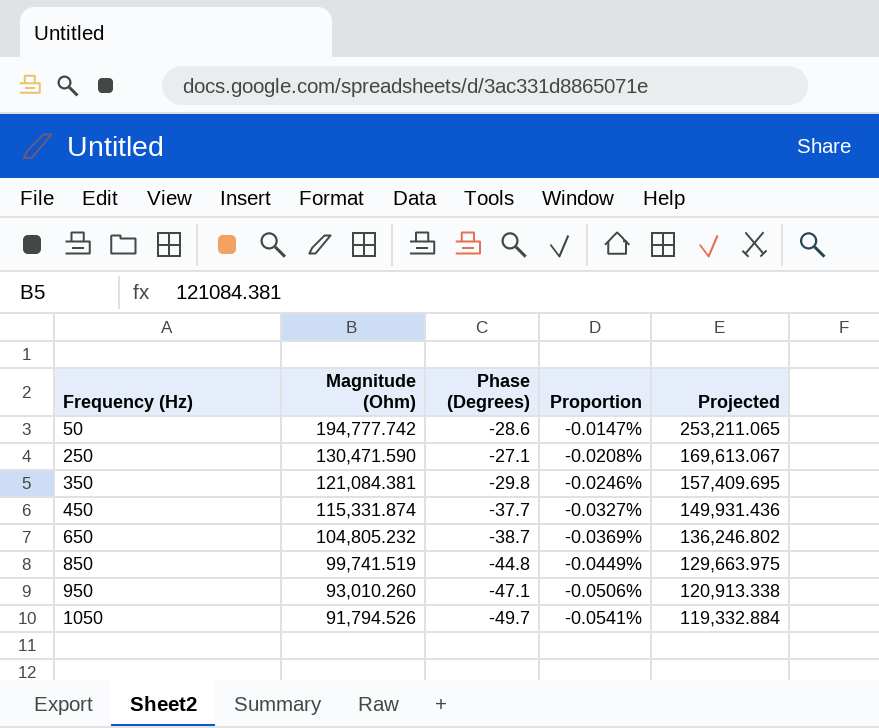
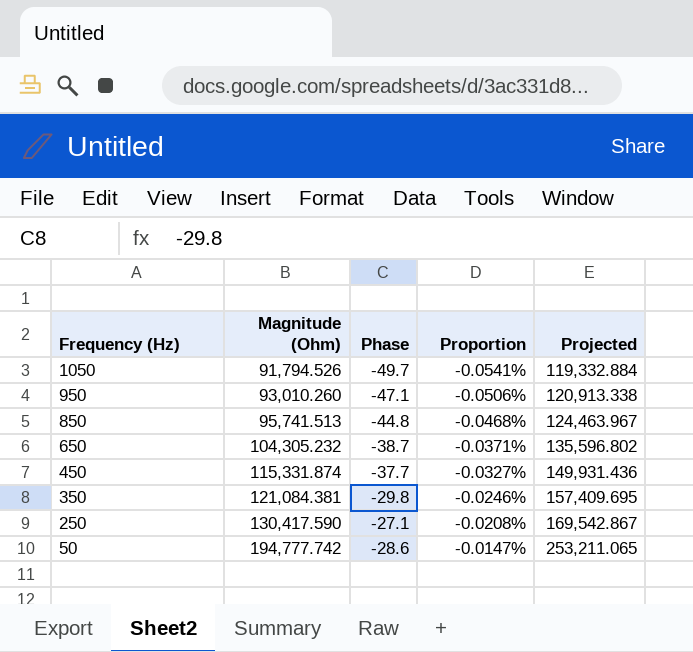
row order: Frequency (Hz) ascending -> Frequency (Hz) descending
column name: Phase (Degrees) -> Phase
850 | Magnitude (Ohm): 99,741.519 -> 95,741.513
850 | Proportion: -0.0449% -> -0.0468%
850 | Projected: 129,663.975 -> 124,463.967
650 | Magnitude (Ohm): 104,805.232 -> 104,305.232
650 | Proportion: -0.0369% -> -0.0371%
650 | Projected: 136,246.802 -> 135,596.802
250 | Magnitude (Ohm): 130,471.590 -> 130,417.590
250 | Projected: 169,613.067 -> 169,542.867

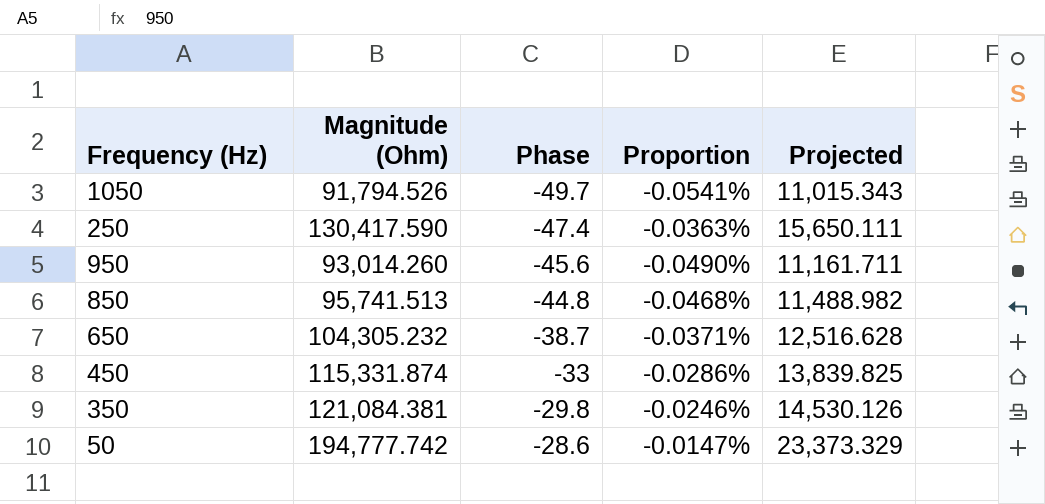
row order: Frequency (Hz) descending -> Phase ascending
column Projected | formula: [Magnitude (Ohm)] * 1.3 -> [Magnitude (Ohm)] * 0.12
250 | Phase: -27.1 -> -47.4
250 | Proportion: -0.0208% -> -0.0363%
950 | Magnitude (Ohm): 93,010.260 -> 93,014.260
950 | Phase: -47.1 -> -45.6
950 | Proportion: -0.0506% -> -0.0490%
450 | Phase: -37.7 -> -33
450 | Proportion: -0.0327% -> -0.0286%

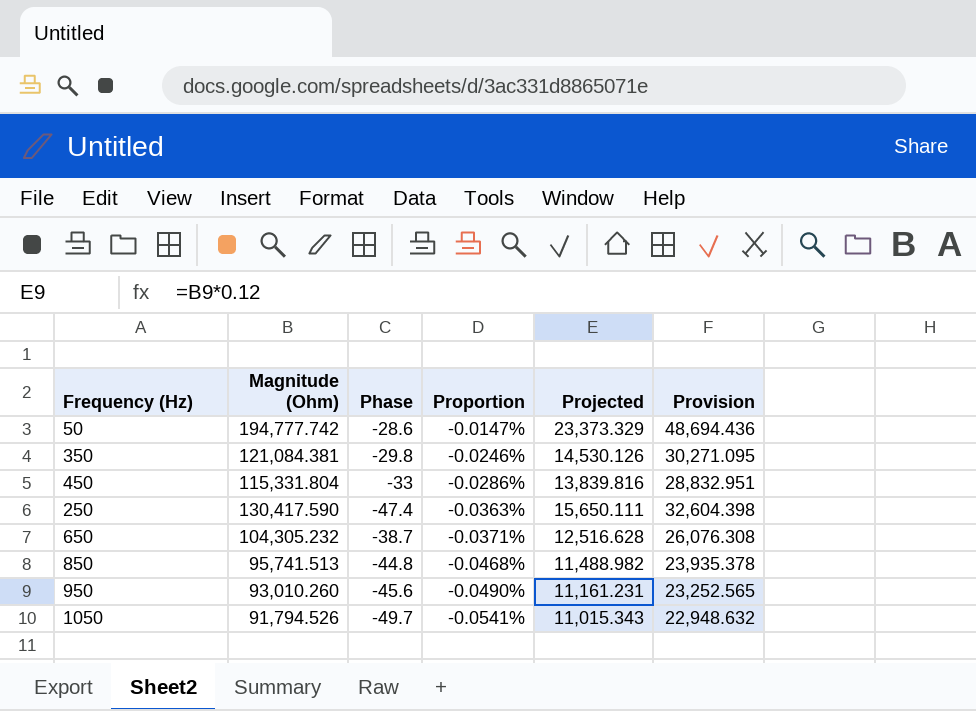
row order: Phase ascending -> Proportion descending
column Provision | formula: none -> [Magnitude (Ohm)] * 0.25
450 | Magnitude (Ohm): 115,331.874 -> 115,331.804
450 | Projected: 13,839.825 -> 13,839.816
950 | Magnitude (Ohm): 93,014.260 -> 93,010.260
950 | Projected: 11,161.711 -> 11,161.231

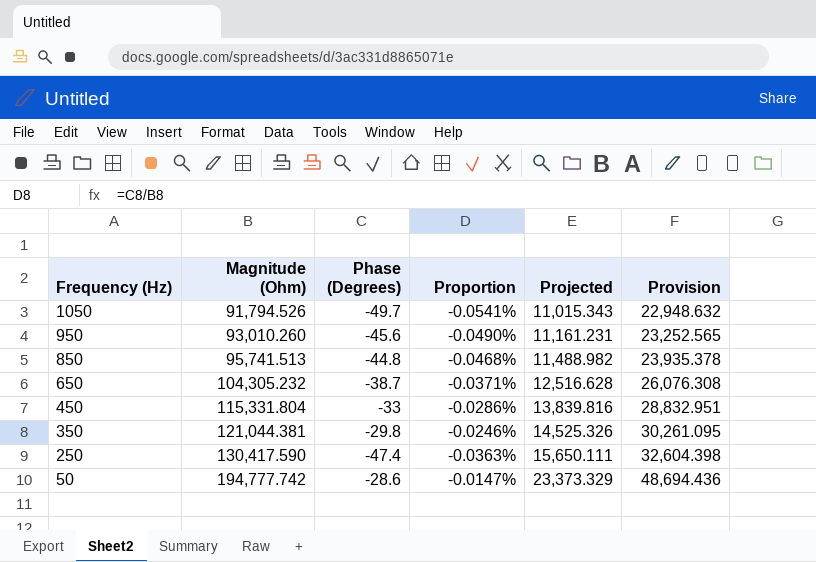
row order: Proportion descending -> Frequency (Hz) descending
column name: Phase -> Phase (Degrees)
350 | Magnitude (Ohm): 121,084.381 -> 121,044.381
350 | Projected: 14,530.126 -> 14,525.326
350 | Provision: 30,271.095 -> 30,261.095

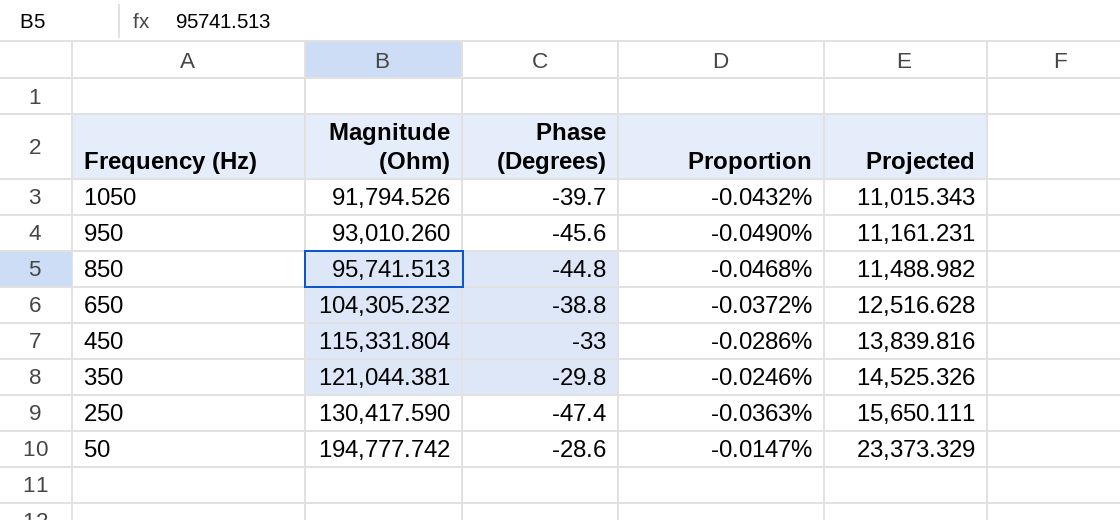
column Provision | formula: [Magnitude (Ohm)] * 0.25 -> none
1050 | Phase (Degrees): -49.7 -> -39.7
1050 | Proportion: -0.0541% -> -0.0432%
650 | Phase (Degrees): -38.7 -> -38.8
650 | Proportion: -0.0371% -> -0.0372%

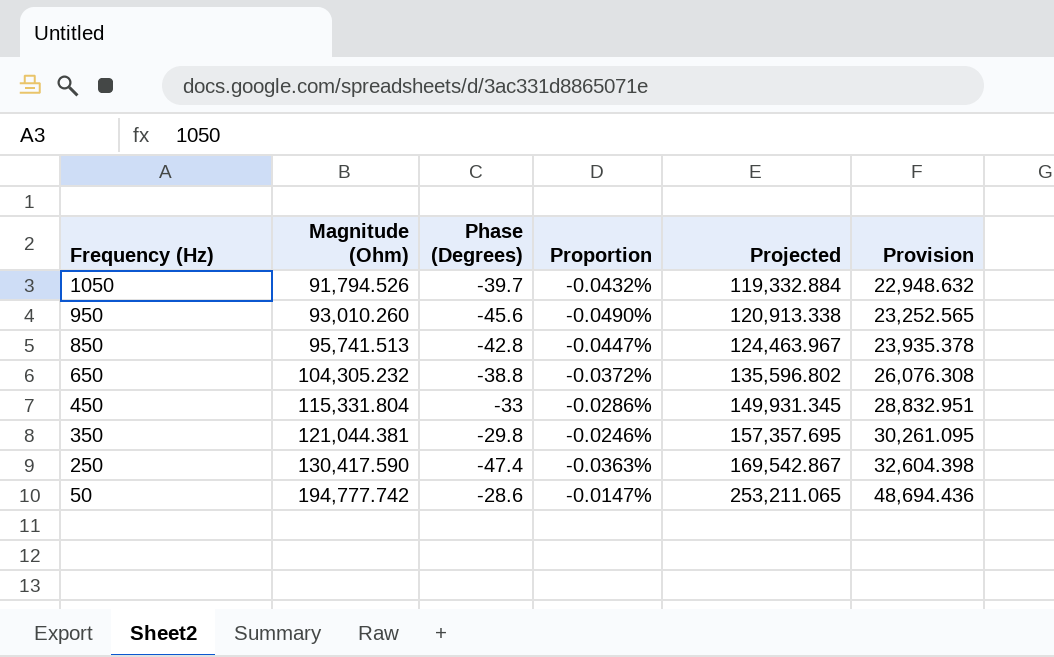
column Projected | formula: [Magnitude (Ohm)] * 0.12 -> [Magnitude (Ohm)] * 1.3
column Provision | formula: none -> [Magnitude (Ohm)] * 0.25
850 | Phase (Degrees): -44.8 -> -42.8
850 | Proportion: -0.0468% -> -0.0447%

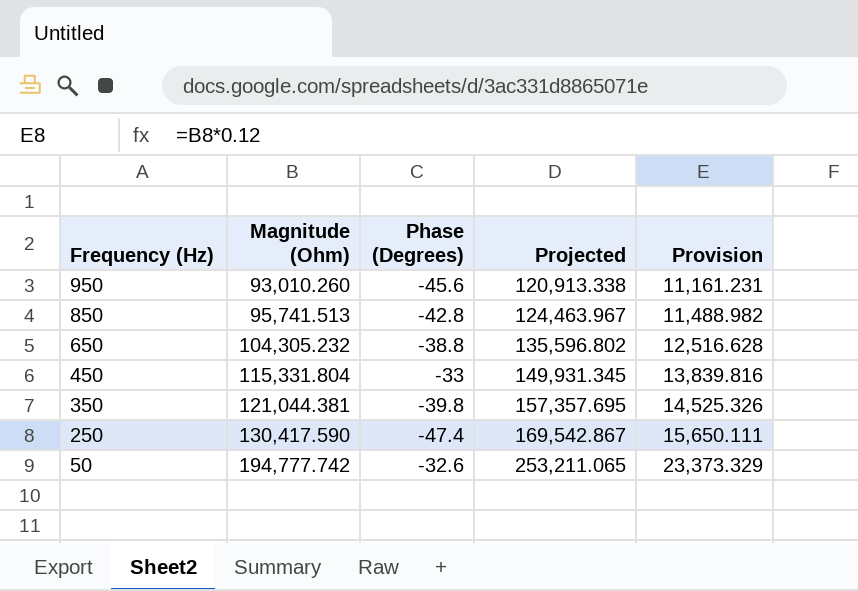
column Proportion | formula: [Phase (Degrees)] / [Magnitude (Ohm)] -> none
column Provision | formula: [Magnitude (Ohm)] * 0.25 -> [Magnitude (Ohm)] * 0.12
row 1050: 91,794.526 | -39.7 | -0.0432% | 119,332.884 | 22,948.632 -> none
350 | Phase (Degrees): -29.8 -> -39.8
50 | Phase (Degrees): -28.6 -> -32.6

